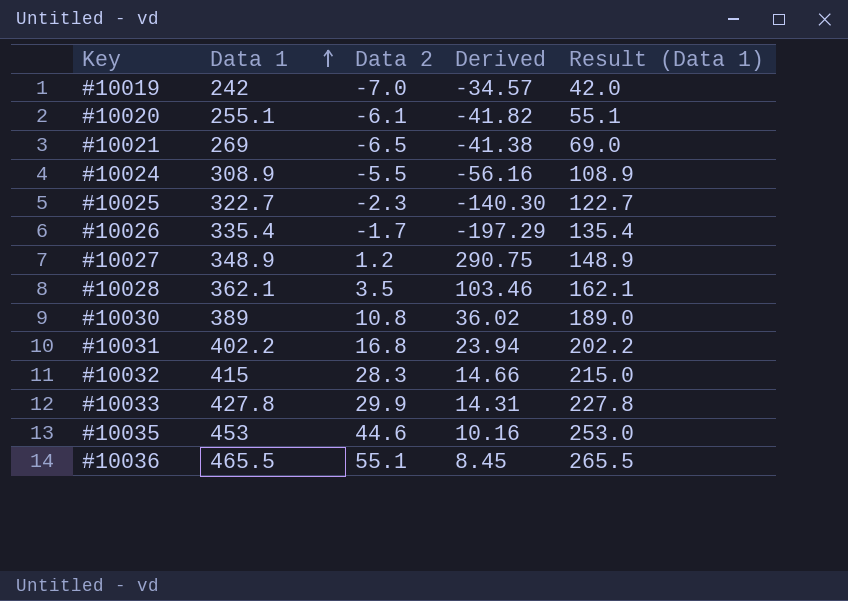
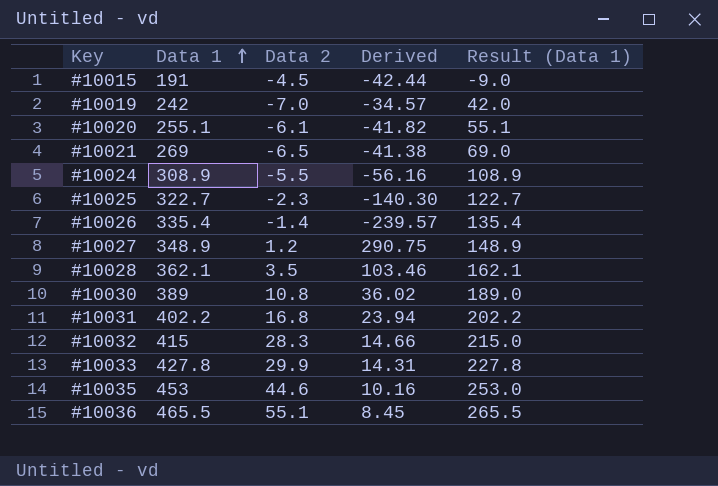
row #10015: none -> 191 | -4.5 | -42.44 | -9.0
#10026 | Data 2: -1.7 -> -1.4
#10026 | Derived: -197.29 -> -239.57

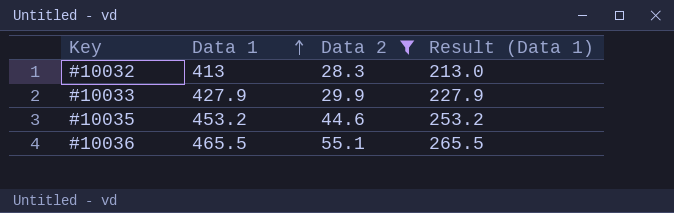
filter: none -> Data 2 >= 28.3
column Derived | formula: [Data 1] / [Data 2] -> none
#10032 | Data 1: 415 -> 413
#10032 | Result (Data 1): 215.0 -> 213.0
#10033 | Data 1: 427.8 -> 427.9
#10033 | Result (Data 1): 227.8 -> 227.9
#10035 | Data 1: 453 -> 453.2
#10035 | Result (Data 1): 253.0 -> 253.2

